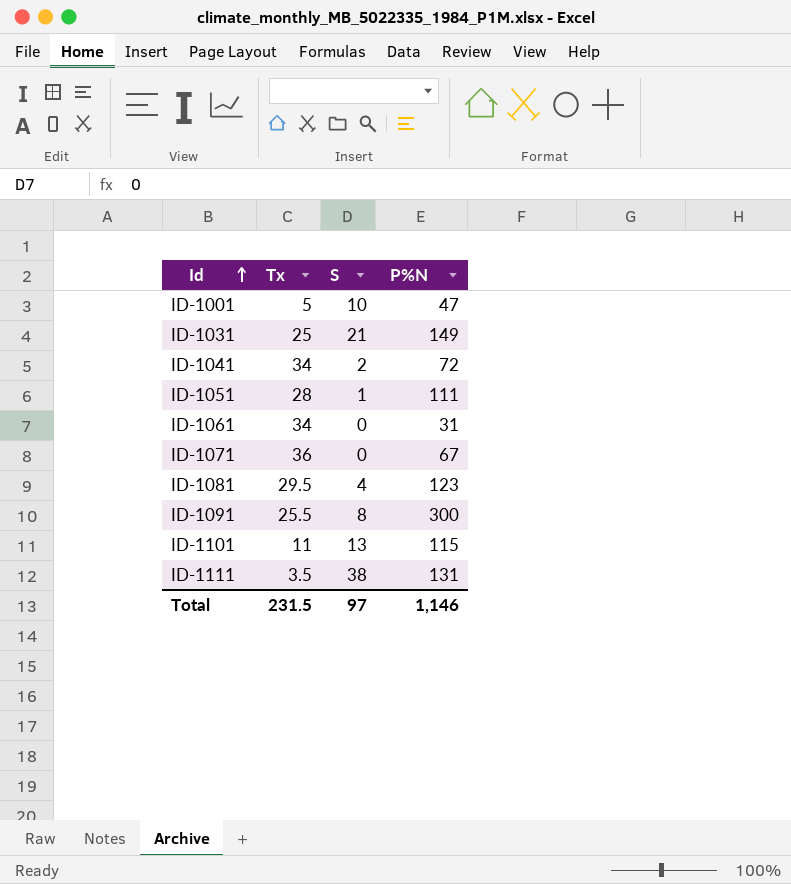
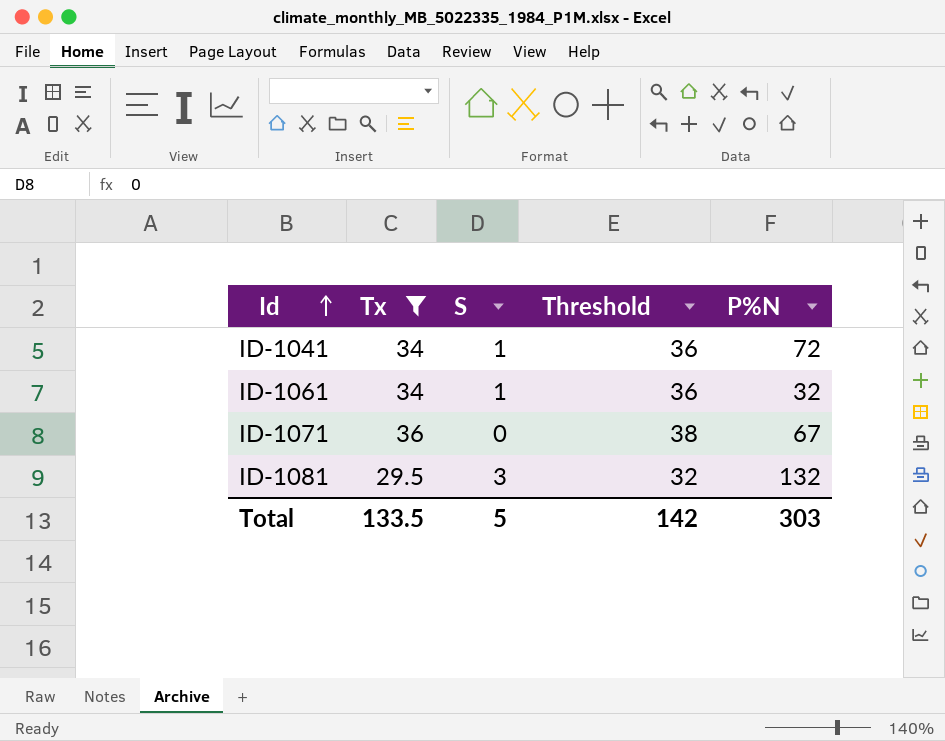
filter: none -> Tx >= 29.5
column Threshold | formula: none -> [Tx] + 2
ID-1041 | S: 2 -> 1
ID-1061 | S: 0 -> 1
ID-1061 | P%N: 31 -> 32
ID-1081 | S: 4 -> 3
ID-1081 | P%N: 123 -> 132
Total | Tx: 231.5 -> 133.5
Total | S: 97 -> 5
Total | P%N: 1,146 -> 303

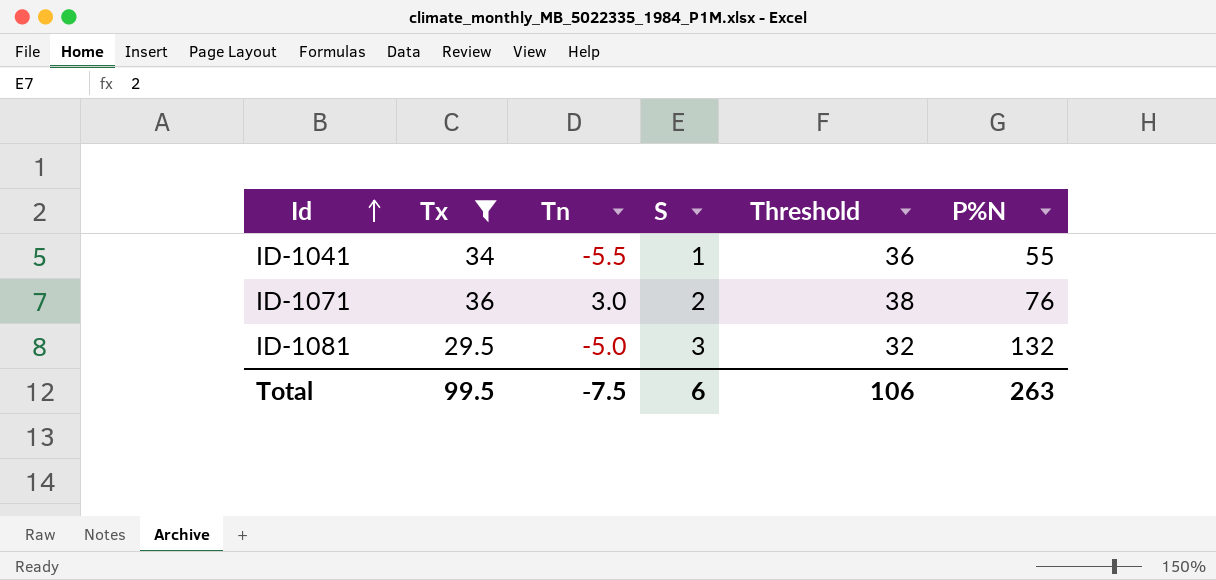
column Tn | position: none -> 3
row ID-1061: 34 | 1 | 36 | 32 -> none
ID-1041 | P%N: 72 -> 55
ID-1071 | S: 0 -> 2
ID-1071 | P%N: 67 -> 76
Total | Tx: 133.5 -> 99.5
Total | S: 5 -> 6
Total | Threshold: 142 -> 106
Total | P%N: 303 -> 263

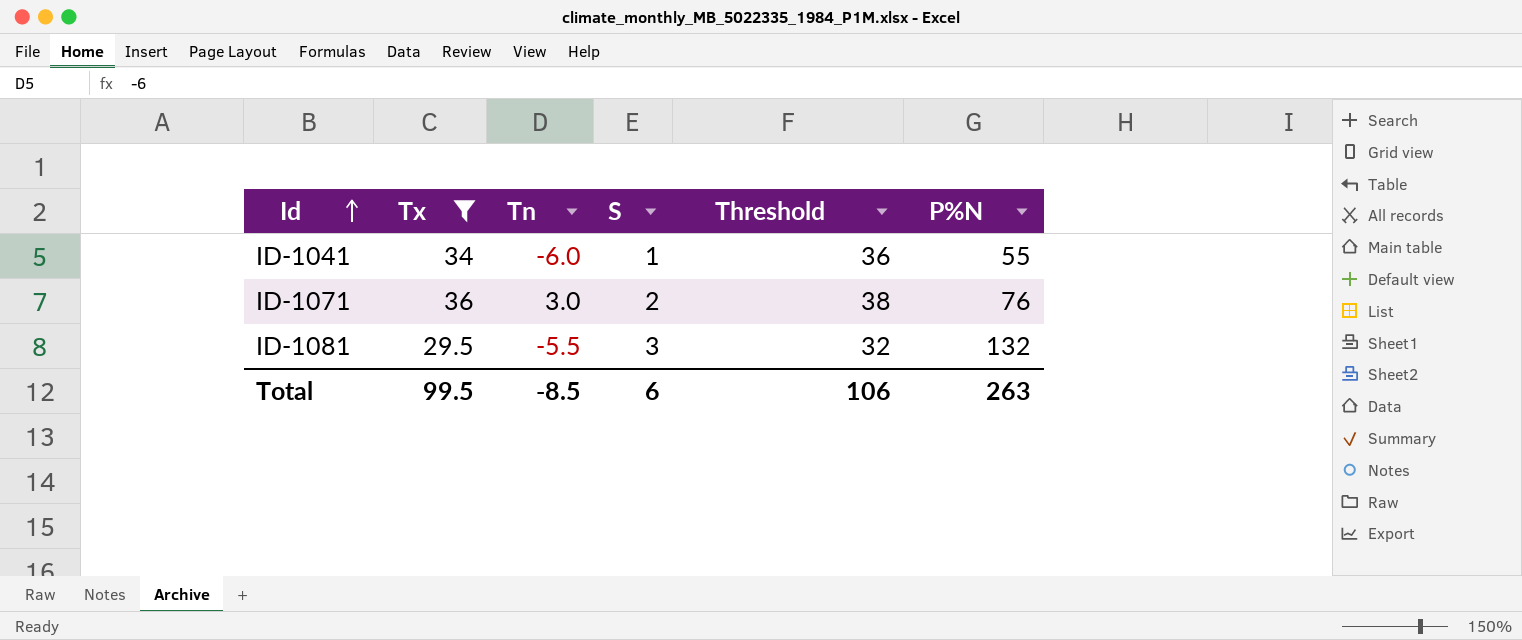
ID-1041 | Tn: -5.5 -> -6.0
ID-1081 | Tn: -5.0 -> -5.5
Total | Tn: -7.5 -> -8.5

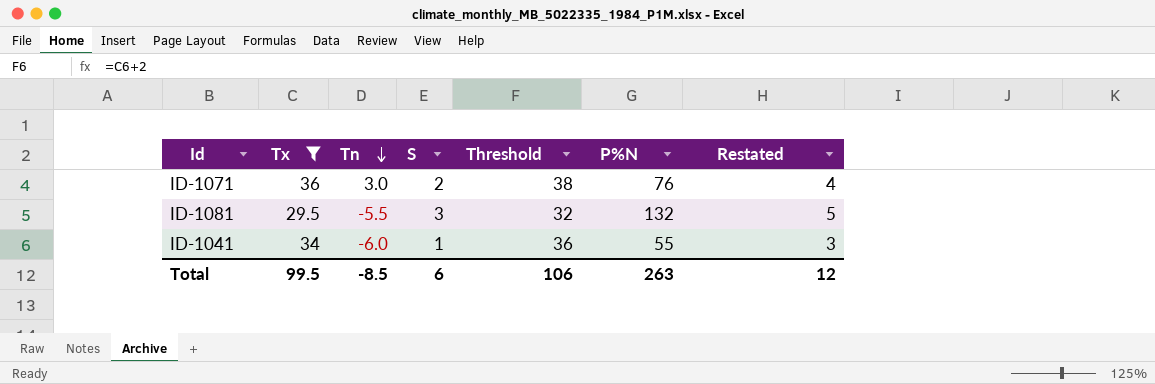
row order: Id ascending -> Tn descending
column Restated | formula: none -> [S] + 2

